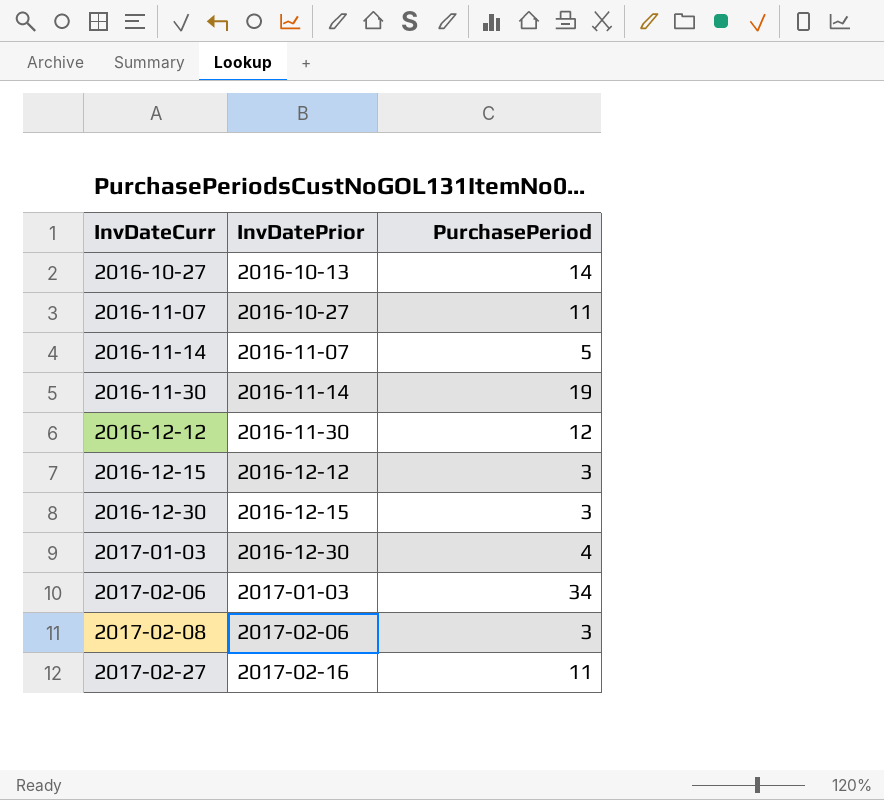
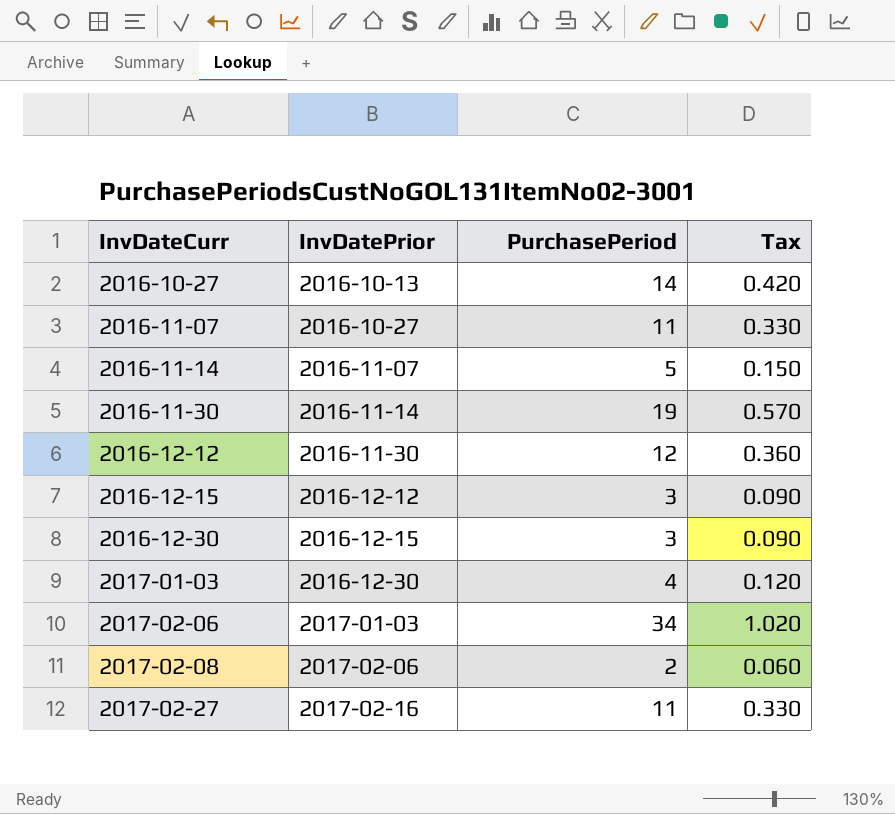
column Tax | formula: none -> [PurchasePeriod] * 0.03
2017-02-08 | PurchasePeriod: 3 -> 2

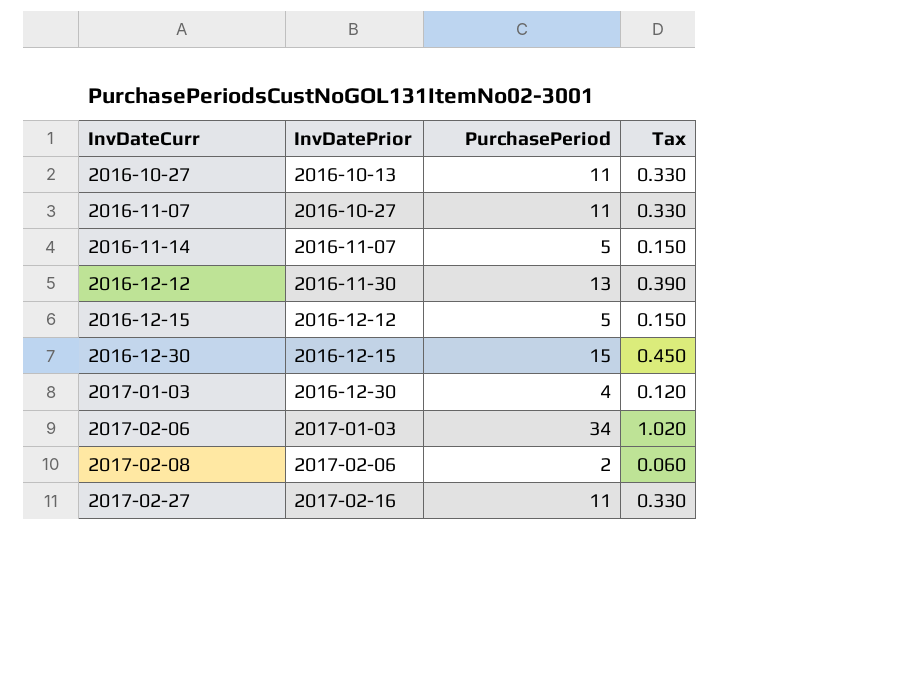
row 2016-11-30: 2016-11-14 | 19 | 0.570 -> none
2016-10-27 | PurchasePeriod: 14 -> 11
2016-10-27 | Tax: 0.420 -> 0.330
2016-12-12 | PurchasePeriod: 12 -> 13
2016-12-12 | Tax: 0.360 -> 0.390
2016-12-15 | PurchasePeriod: 3 -> 5
2016-12-15 | Tax: 0.090 -> 0.150
2016-12-30 | PurchasePeriod: 3 -> 15
2016-12-30 | Tax: 0.090 -> 0.450

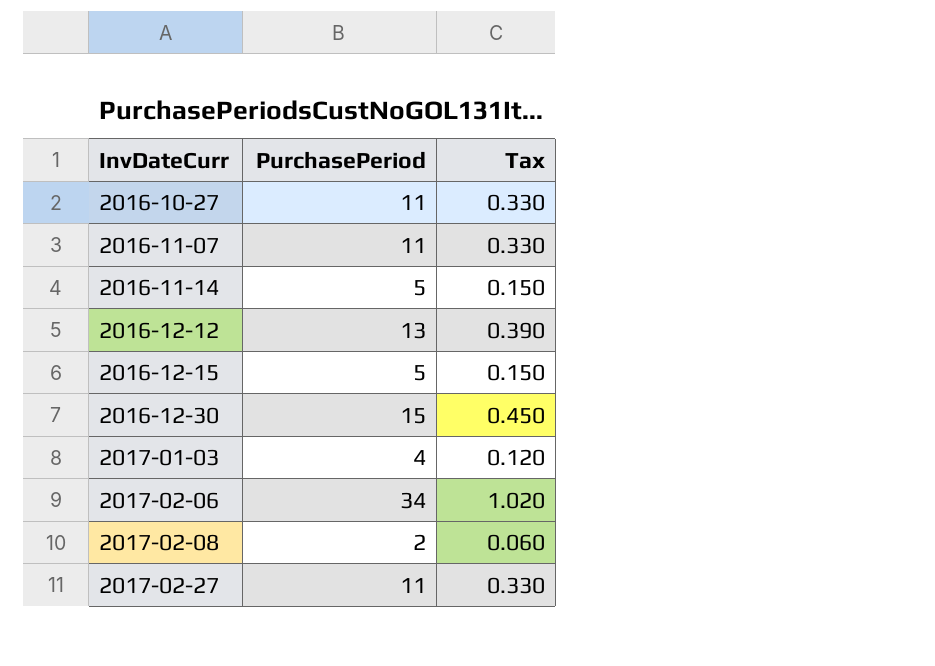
column InvDatePrior | position: 2 -> none

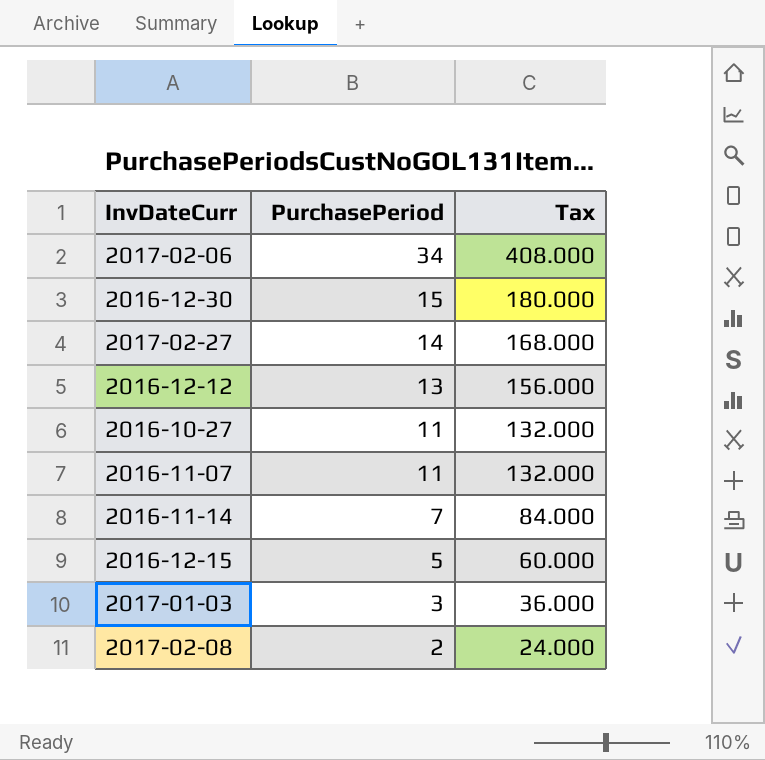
row order: InvDateCurr ascending -> PurchasePeriod descending
column Tax | formula: [PurchasePeriod] * 0.03 -> [PurchasePeriod] * 12
2017-02-27 | PurchasePeriod: 11 -> 14
2016-11-14 | PurchasePeriod: 5 -> 7
2017-01-03 | PurchasePeriod: 4 -> 3

